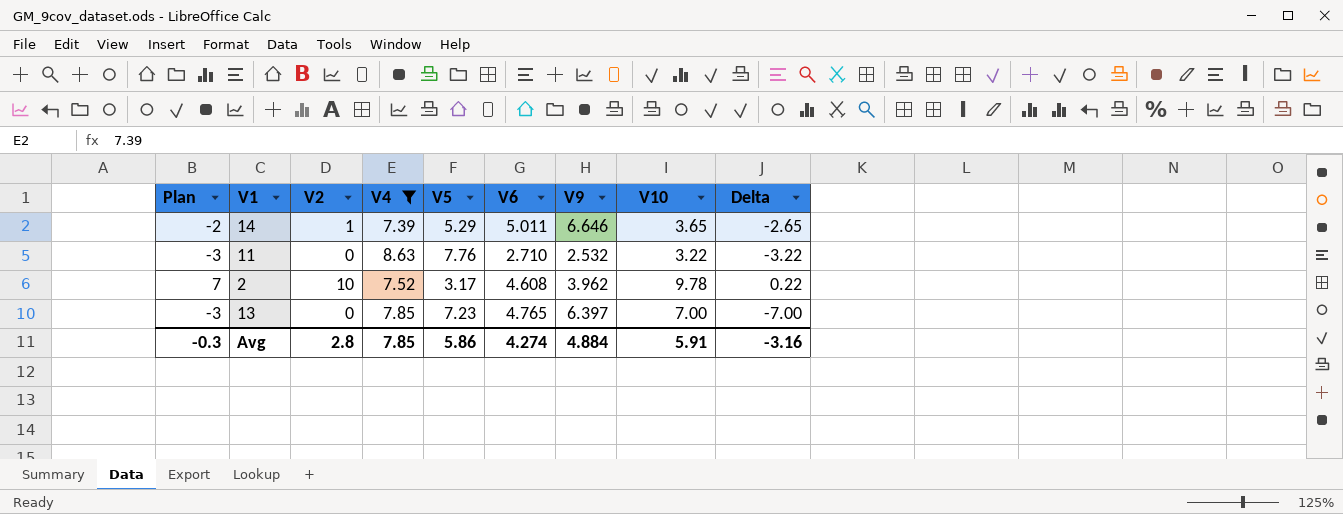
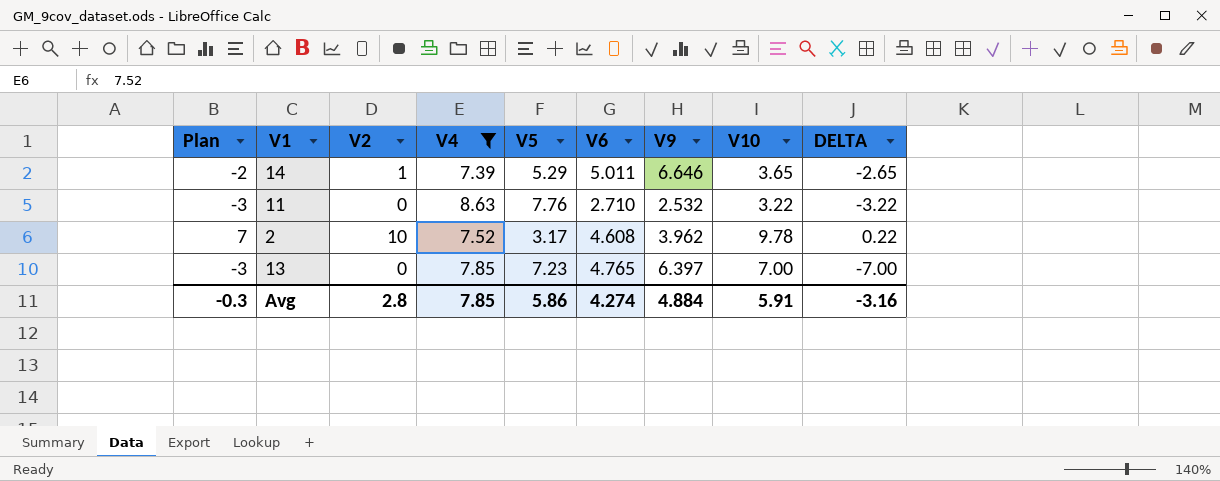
column name: Delta -> DELTA

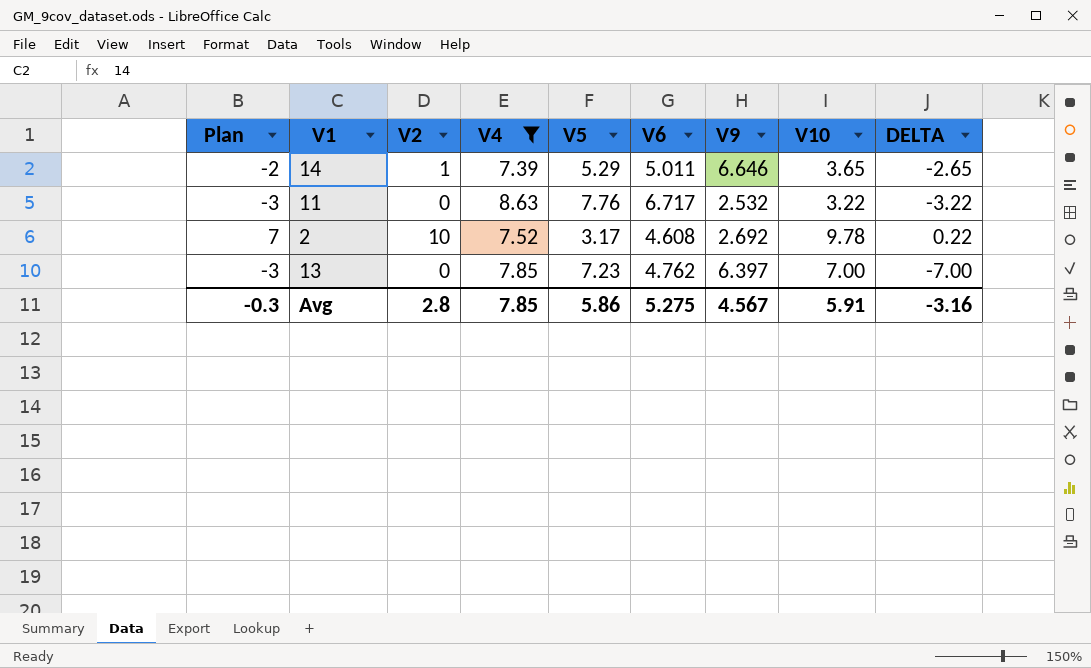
11 | V6: 2.710 -> 6.717
2 | V9: 3.962 -> 2.692
13 | V6: 4.765 -> 4.762
Avg | V6: 4.274 -> 5.275
Avg | V9: 4.884 -> 4.567

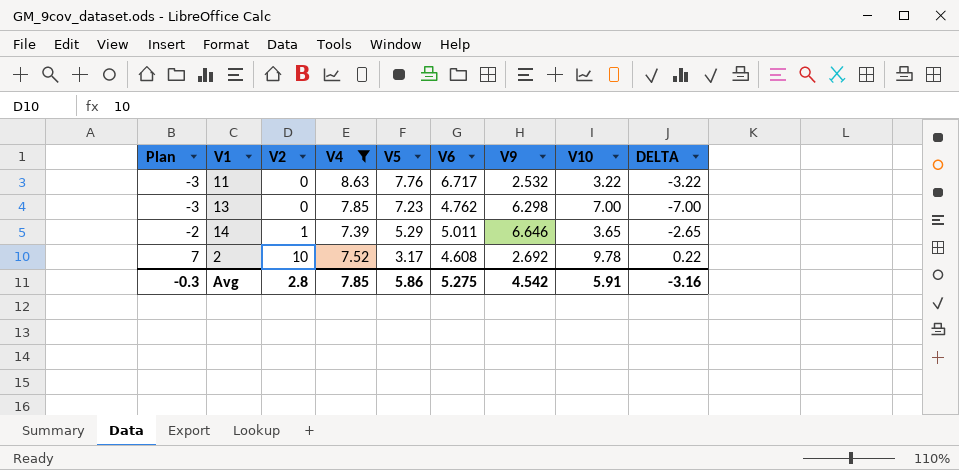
row order: none -> Plan ascending
13 | V9: 6.397 -> 6.298
Avg | V9: 4.567 -> 4.542

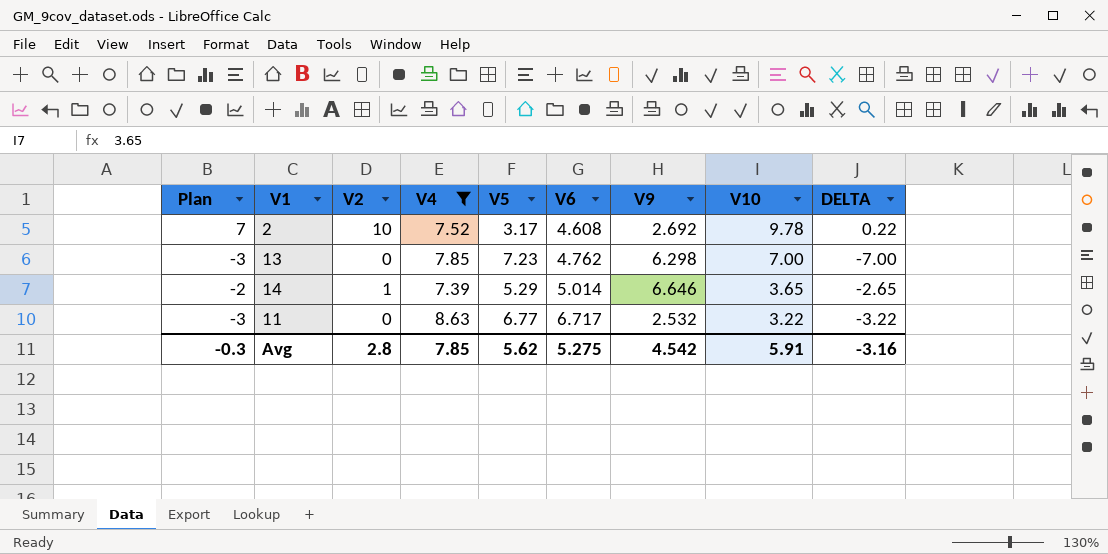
row order: Plan ascending -> V6 ascending
14 | V6: 5.011 -> 5.014
11 | V5: 7.76 -> 6.77
Avg | V5: 5.86 -> 5.62

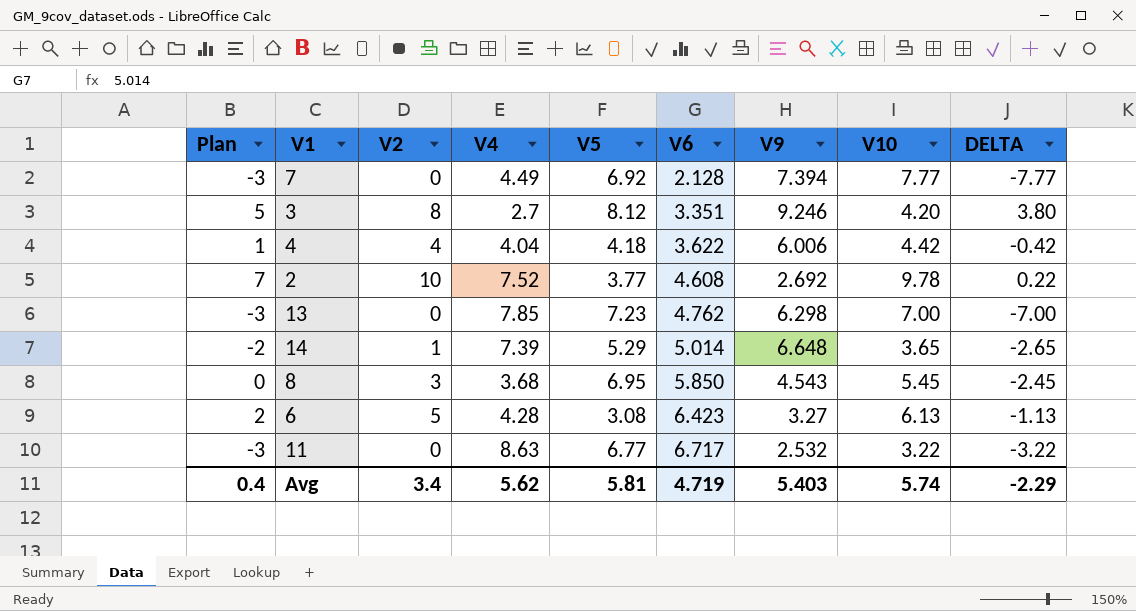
filter: V4 >= 7.39 -> none
2 | V5: 3.17 -> 3.77
14 | V9: 6.646 -> 6.648
Avg | Plan: -0.3 -> 0.4
Avg | V2: 2.8 -> 3.4
Avg | V4: 7.85 -> 5.62
Avg | V5: 5.62 -> 5.81
Avg | V6: 5.275 -> 4.719
Avg | V9: 4.542 -> 5.403
Avg | V10: 5.91 -> 5.74
Avg | DELTA: -3.16 -> -2.29

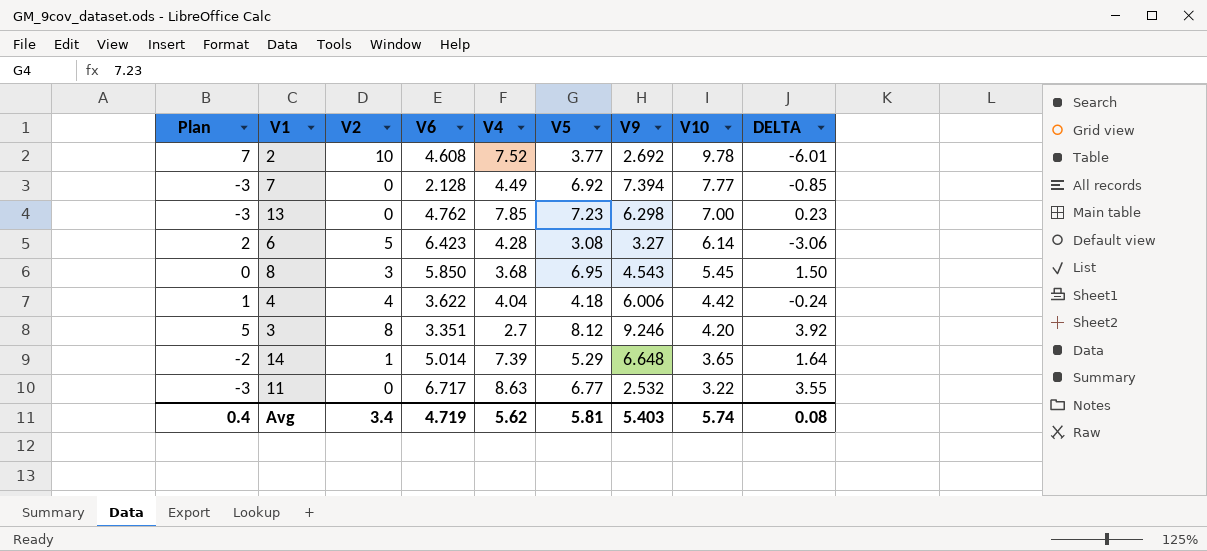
row order: V6 ascending -> V10 descending
column V6 | position: 6 -> 4
column DELTA | formula: [V2] - [V10] -> [V5] - [V10]
6 | V10: 6.13 -> 6.14
Avg | DELTA: -2.29 -> 0.08

